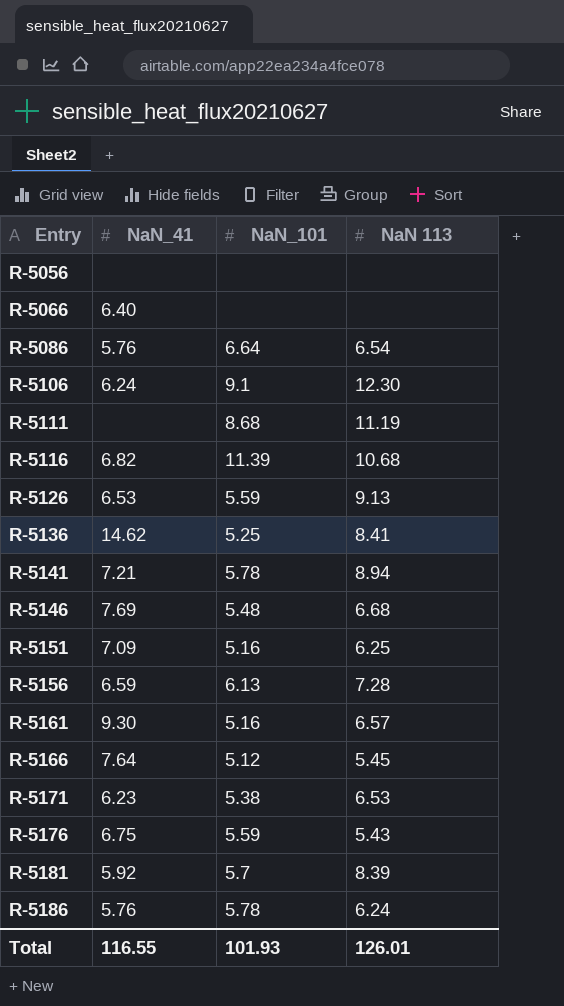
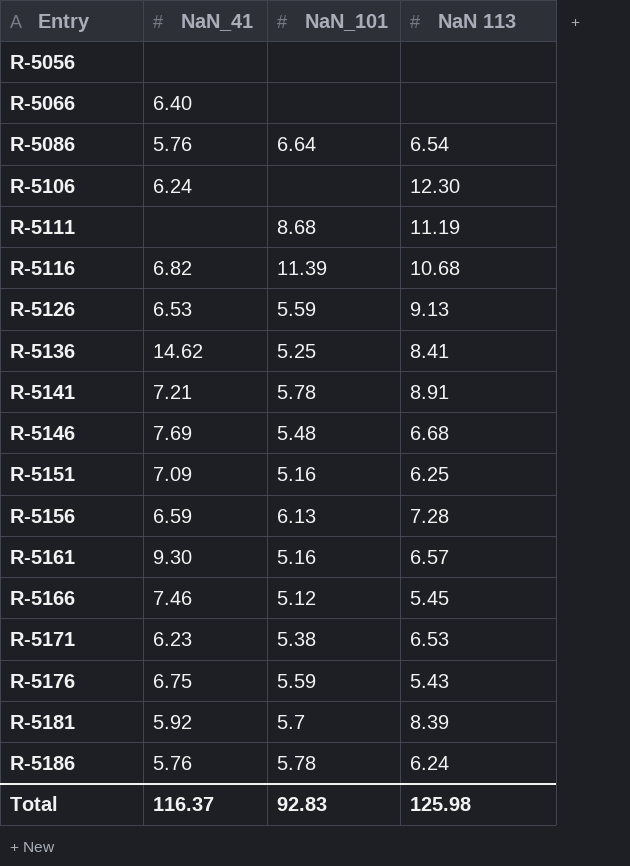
R-5106 | NaN_101: 9.1 -> none
R-5141 | NaN 113: 8.94 -> 8.91
R-5166 | NaN_41: 7.64 -> 7.46
Total | NaN_41: 116.55 -> 116.37
Total | NaN_101: 101.93 -> 92.83
Total | NaN 113: 126.01 -> 125.98

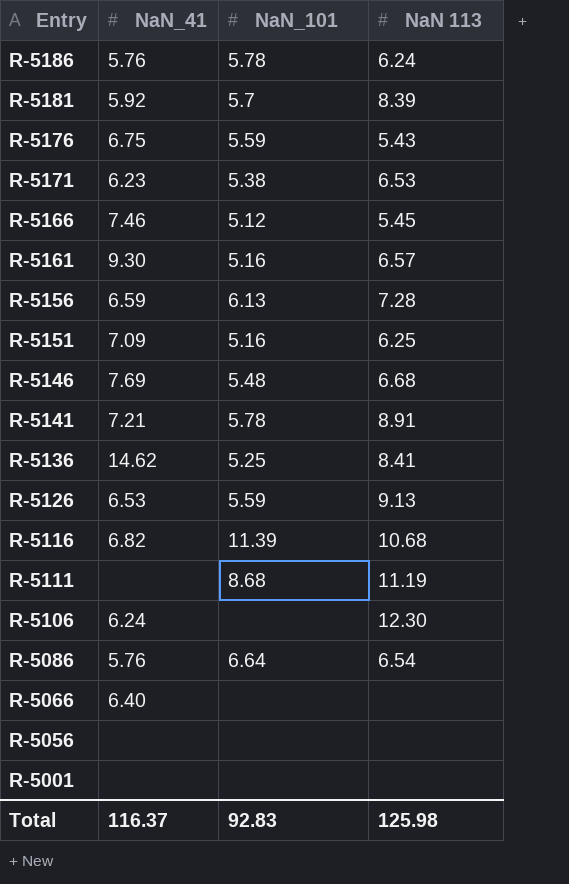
row order: Entry ascending -> Entry descending
row R-5001: none -> none | none | none

